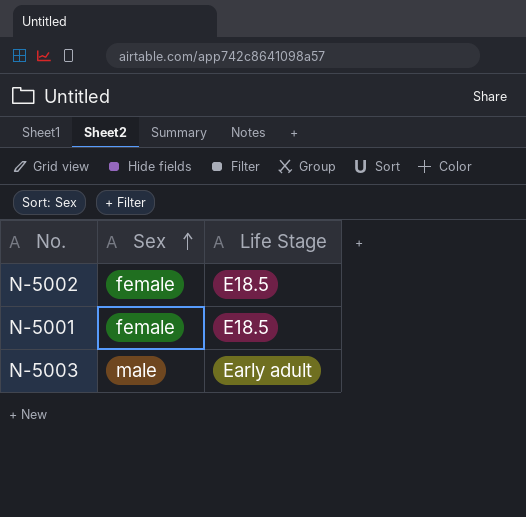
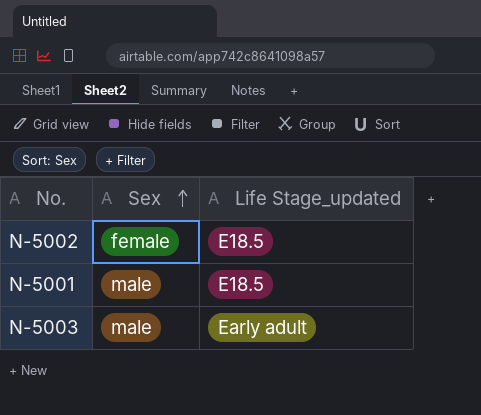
column name: Life Stage -> Life Stage_updated
N-5001 | Sex: female -> male

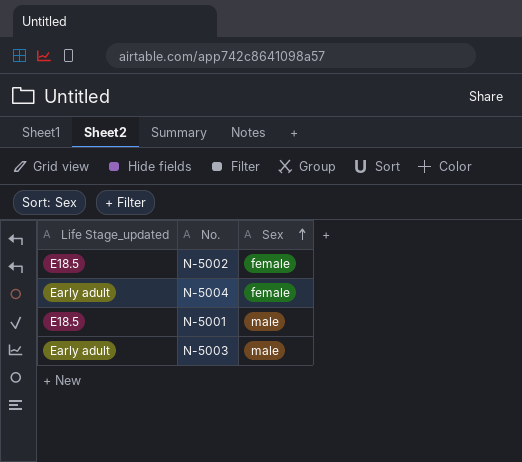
column Life Stage_updated | position: 3 -> 1
row N-5004: none -> Early adult | female

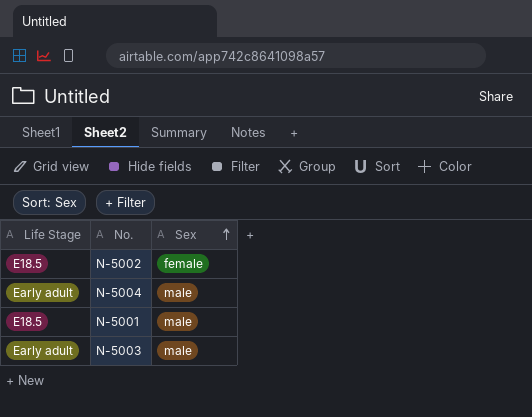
column name: Life Stage_updated -> Life Stage
N-5004 | Sex: female -> male

